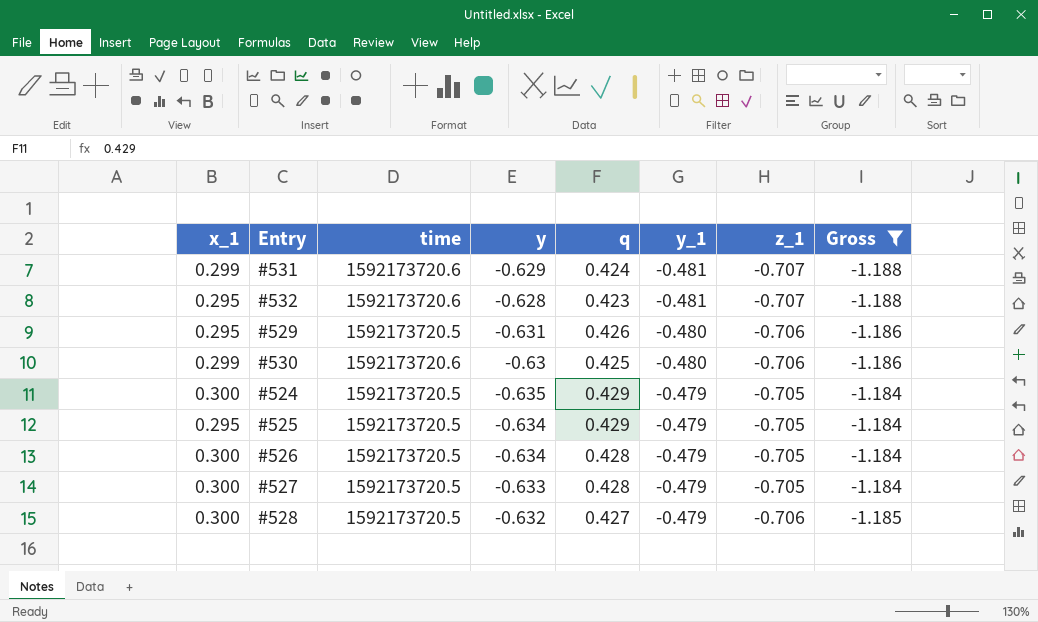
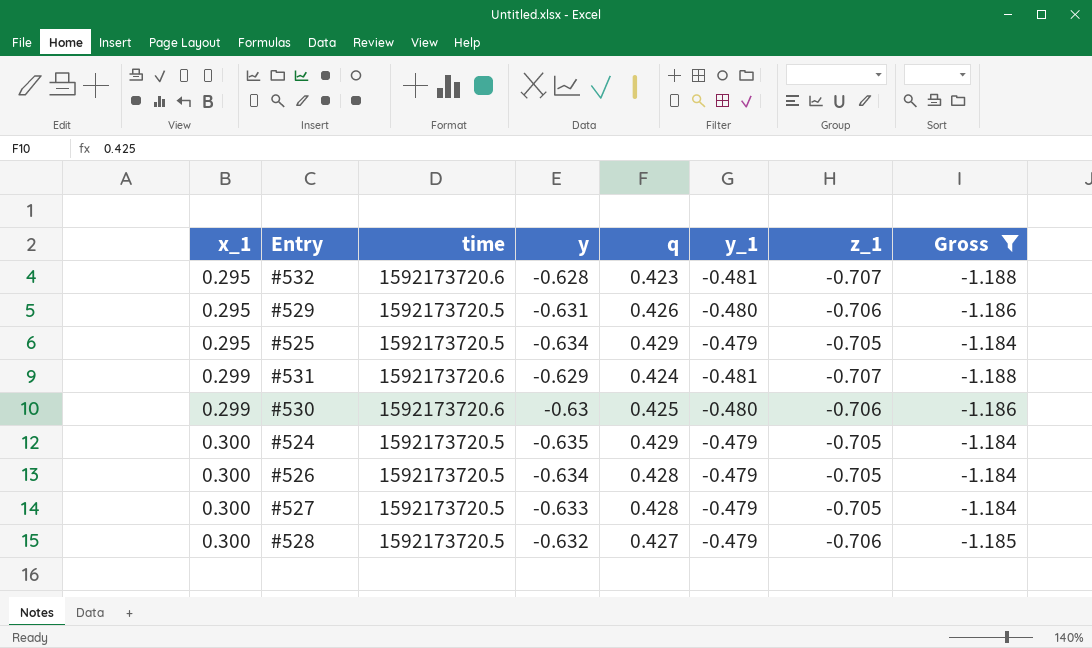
row order: y_1 ascending -> x_1 ascending

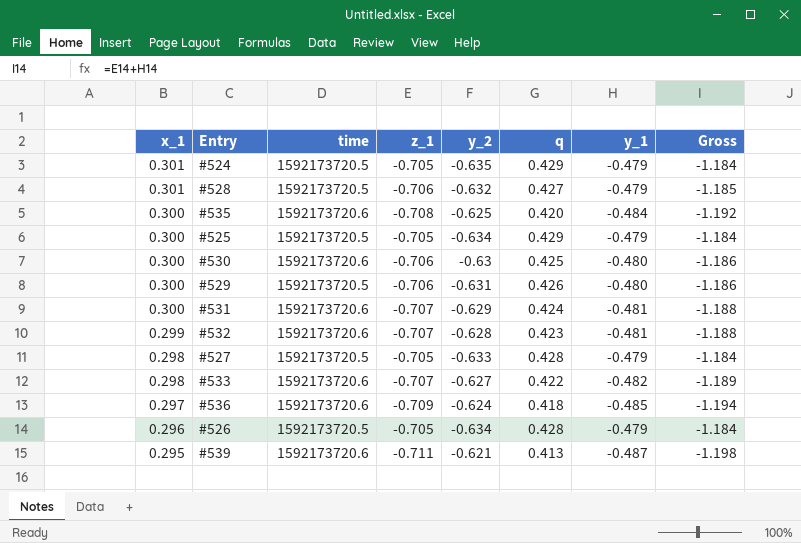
filter: Gross >= -1.188 -> none
row order: x_1 ascending -> x_1 descending
column z_1 | position: 7 -> 4
column name: y -> y_2
#524 | x_1: 0.300 -> 0.301
#528 | x_1: 0.300 -> 0.301
#525 | x_1: 0.295 -> 0.300
#530 | x_1: 0.299 -> 0.300
#529 | x_1: 0.295 -> 0.300
#531 | x_1: 0.299 -> 0.300
#532 | x_1: 0.295 -> 0.299
#527 | x_1: 0.300 -> 0.298
#526 | x_1: 0.300 -> 0.296

